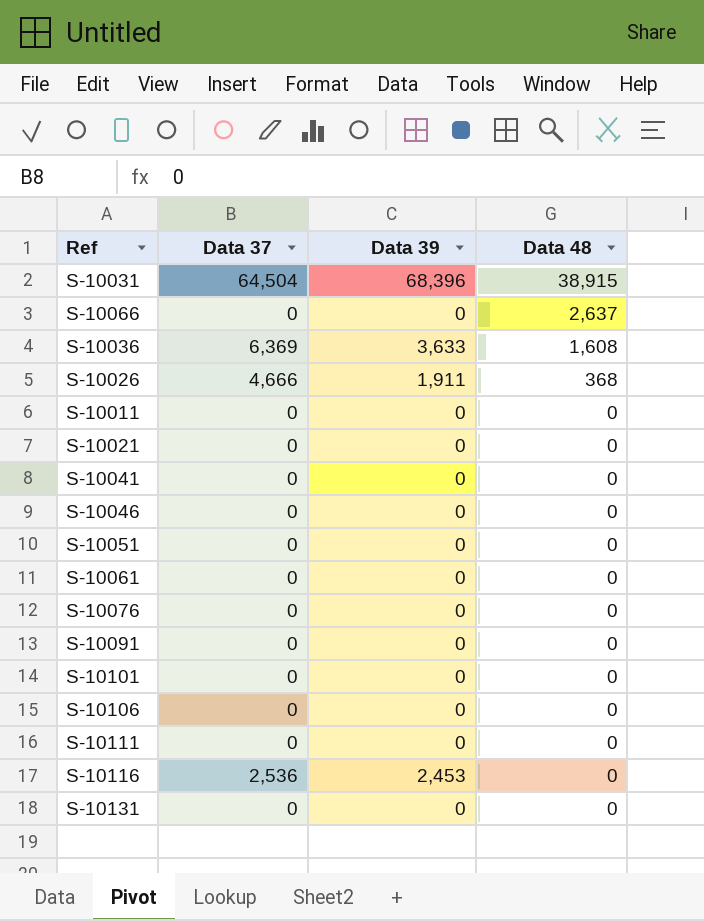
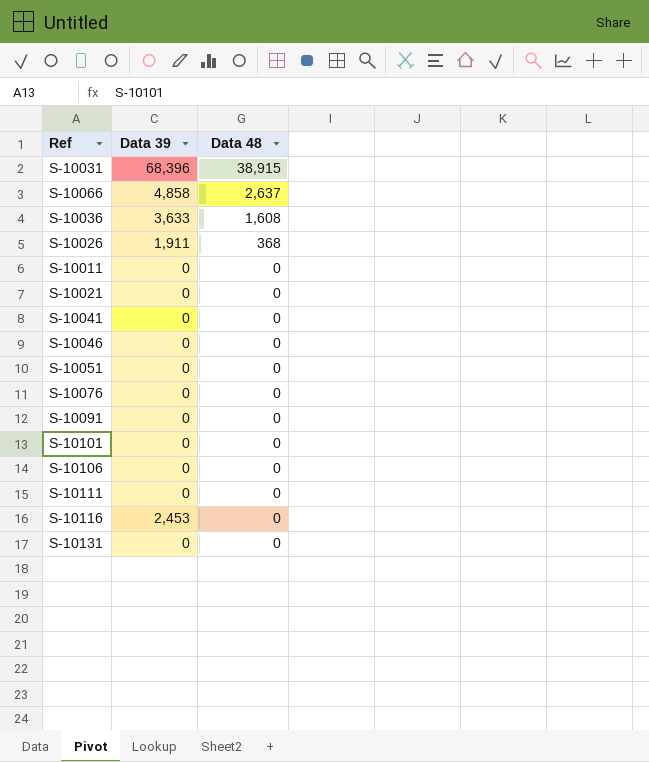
column Data 37 | position: 2 -> none
row S-10061: 0 | 0 | 0 -> none
S-10066 | Data 39: 0 -> 4,858

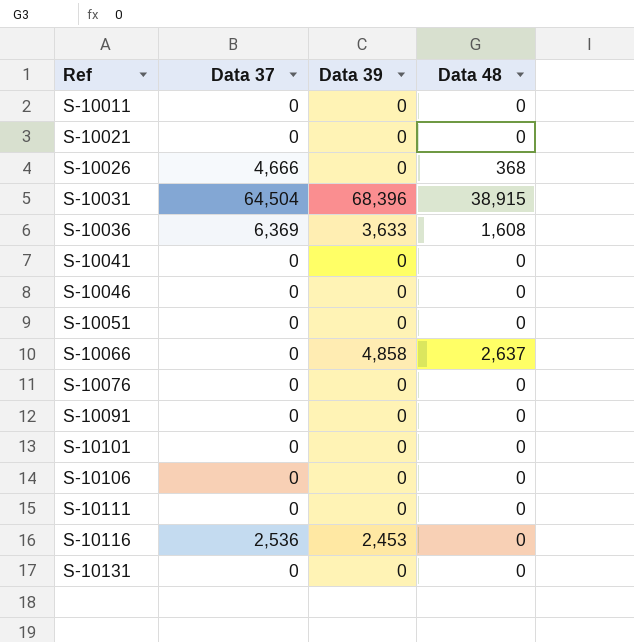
row order: Data 48 descending -> Ref ascending
column Data 37 | position: none -> 2
S-10026 | Data 39: 1,911 -> 0

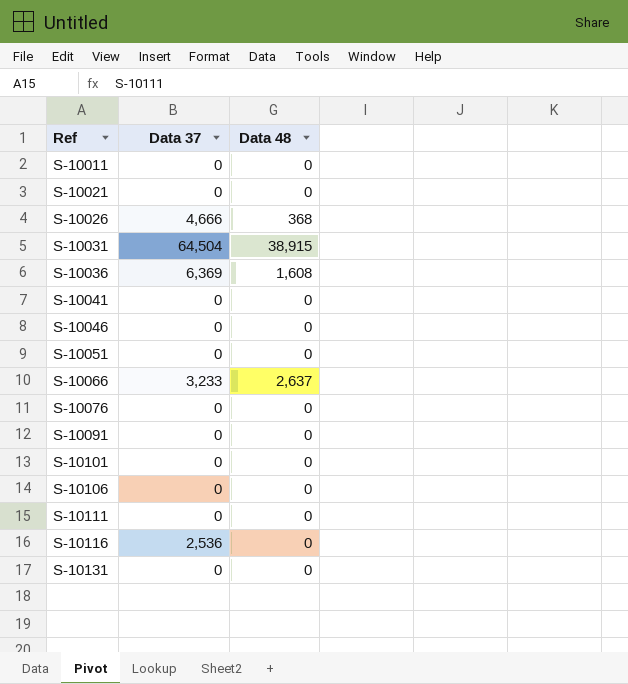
column Data 39 | position: 3 -> none
S-10066 | Data 37: 0 -> 3,233

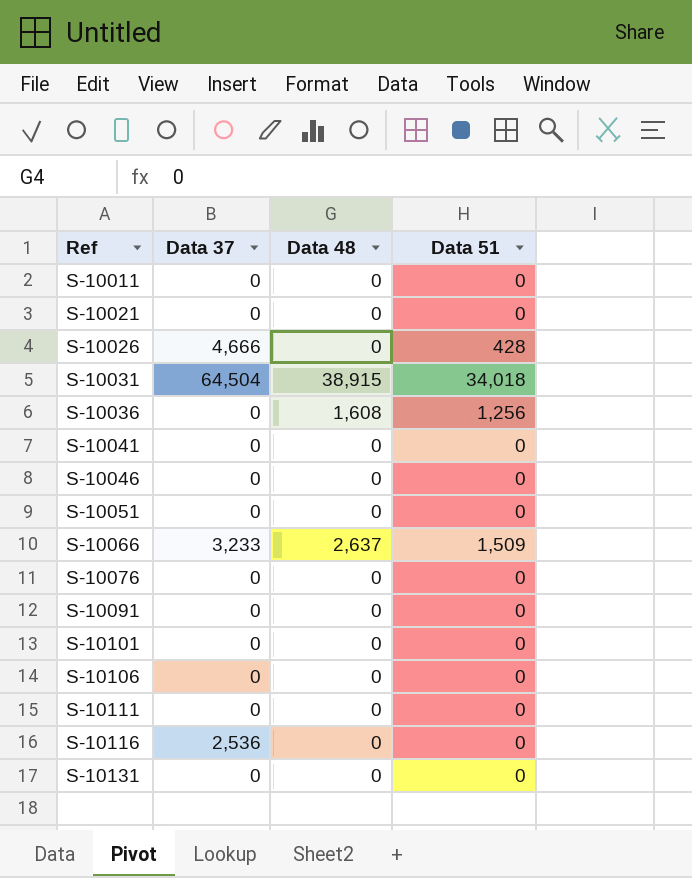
column Data 51 | position: none -> 4
S-10026 | Data 48: 368 -> 0
S-10036 | Data 37: 6,369 -> 0

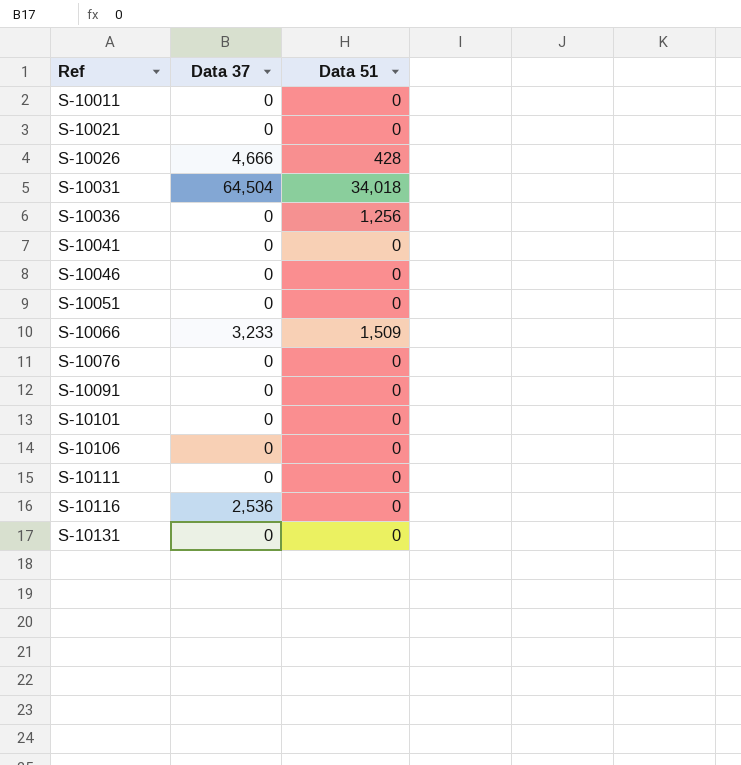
column Data 48 | position: 3 -> none

